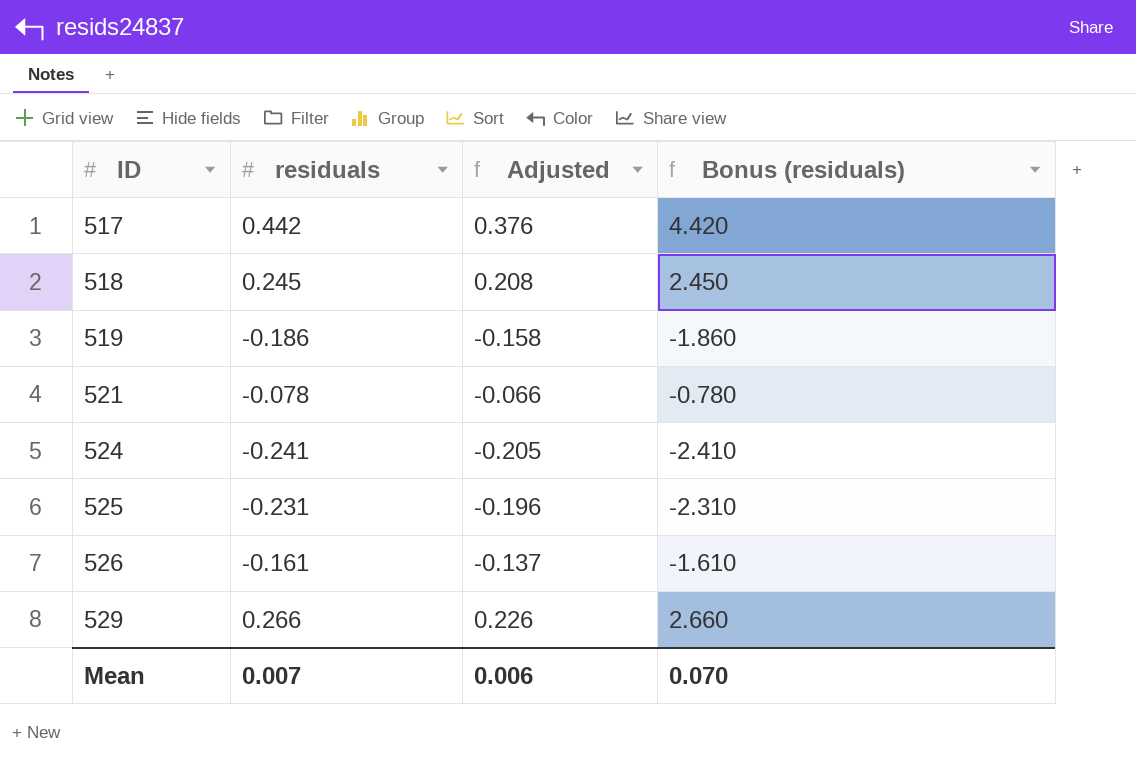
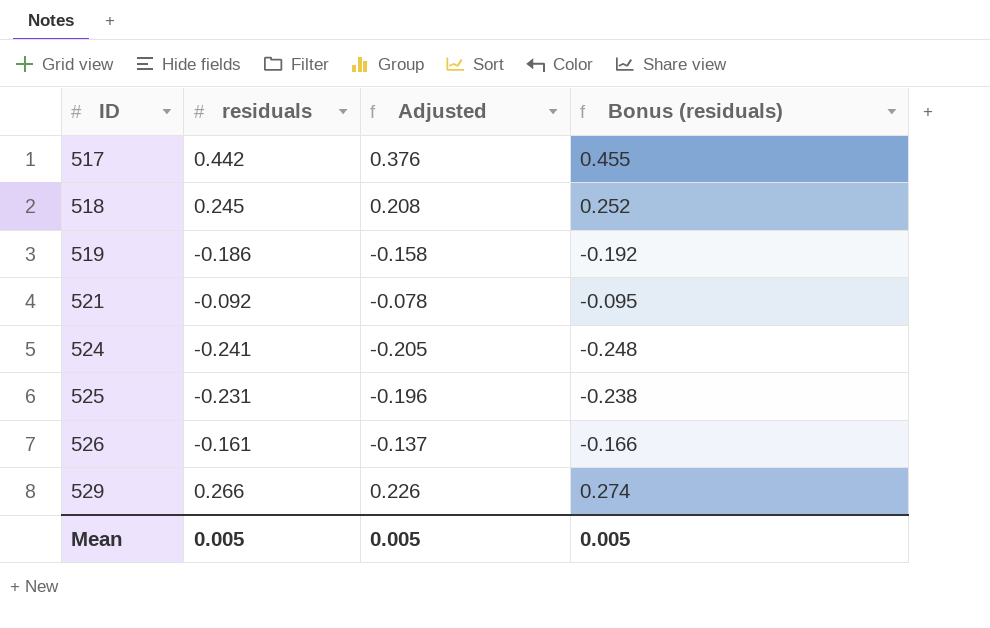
column Bonus (residuals) | formula: [residuals] * 10 -> [residuals] * 1.03
521 | residuals: -0.078 -> -0.092
521 | Adjusted: -0.066 -> -0.078
Mean | residuals: 0.007 -> 0.005
Mean | Adjusted: 0.006 -> 0.005
Mean | Bonus (residuals): 0.070 -> 0.005

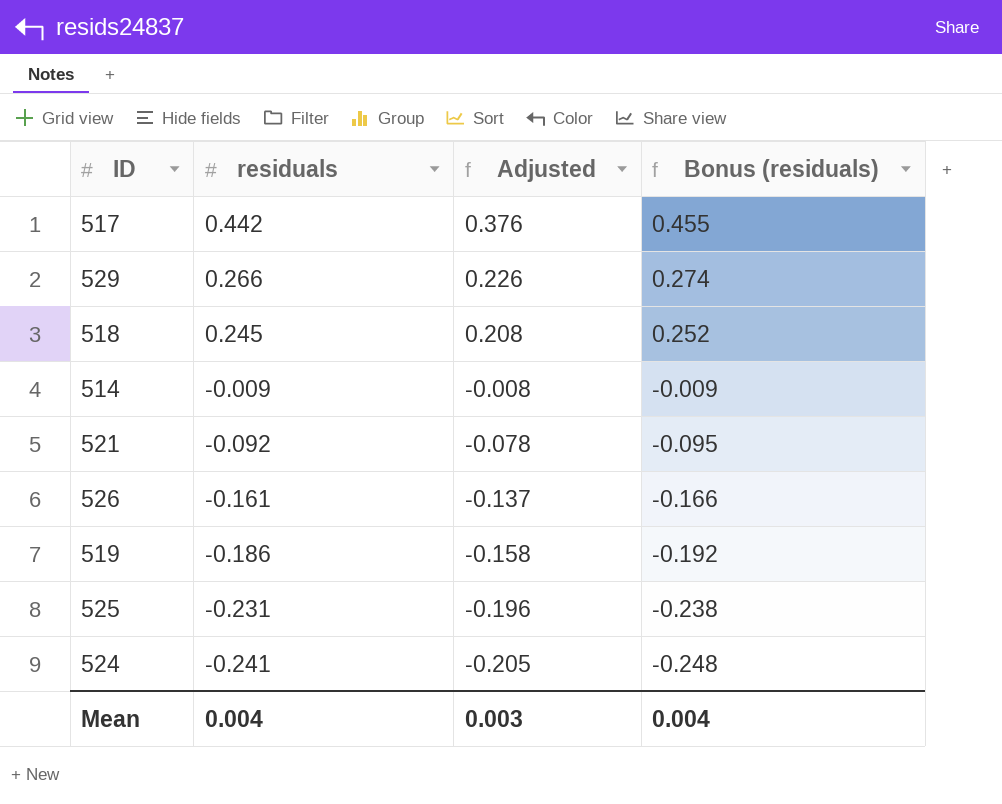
row order: ID ascending -> residuals descending
row 514: none -> -0.009 | -0.008 | -0.009
Mean | residuals: 0.005 -> 0.004
Mean | Adjusted: 0.005 -> 0.003
Mean | Bonus (residuals): 0.005 -> 0.004

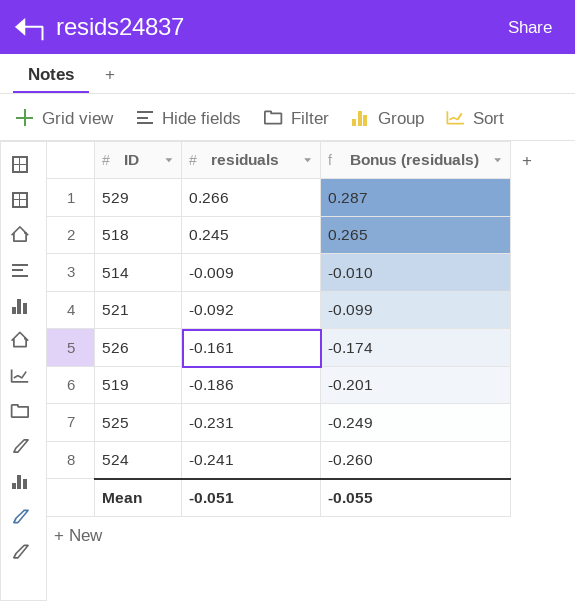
column Adjusted | formula: [residuals] * 0.85 -> none
column Bonus (residuals) | formula: [residuals] * 1.03 -> [residuals] * 1.08
row 517: 0.442 | 0.376 | 0.455 -> none
Mean | residuals: 0.004 -> -0.051
Mean | Bonus (residuals): 0.004 -> -0.055

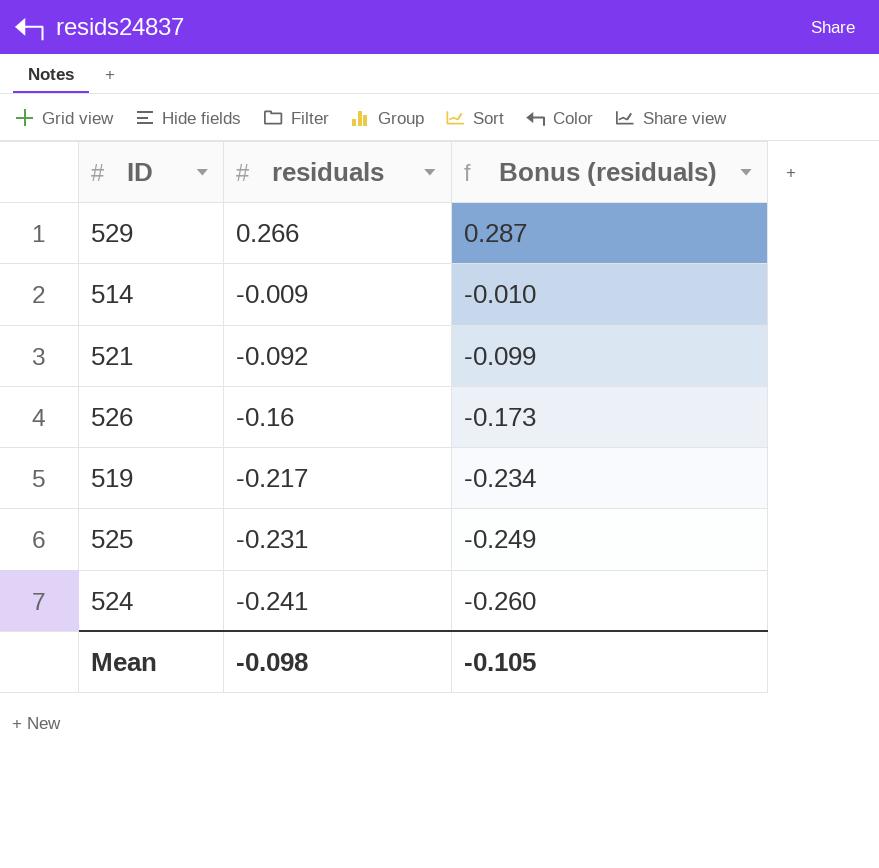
row 518: 0.245 | 0.265 -> none
526 | residuals: -0.161 -> -0.16
526 | Bonus (residuals): -0.174 -> -0.173
519 | residuals: -0.186 -> -0.217
519 | Bonus (residuals): -0.201 -> -0.234
Mean | residuals: -0.051 -> -0.098
Mean | Bonus (residuals): -0.055 -> -0.105

